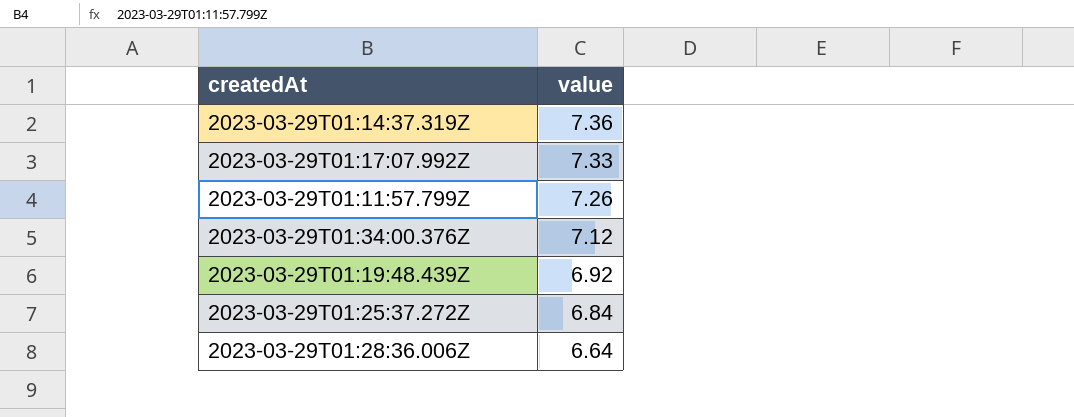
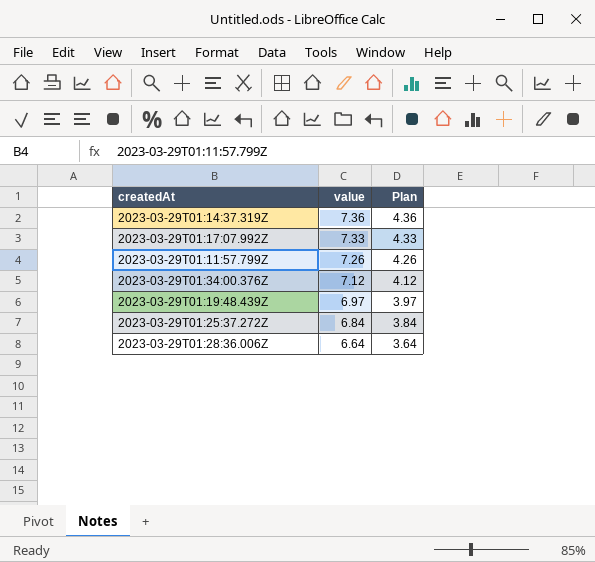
column Plan | formula: none -> [value] - 3
2023-03-29T01:19:48.439Z | value: 6.92 -> 6.97

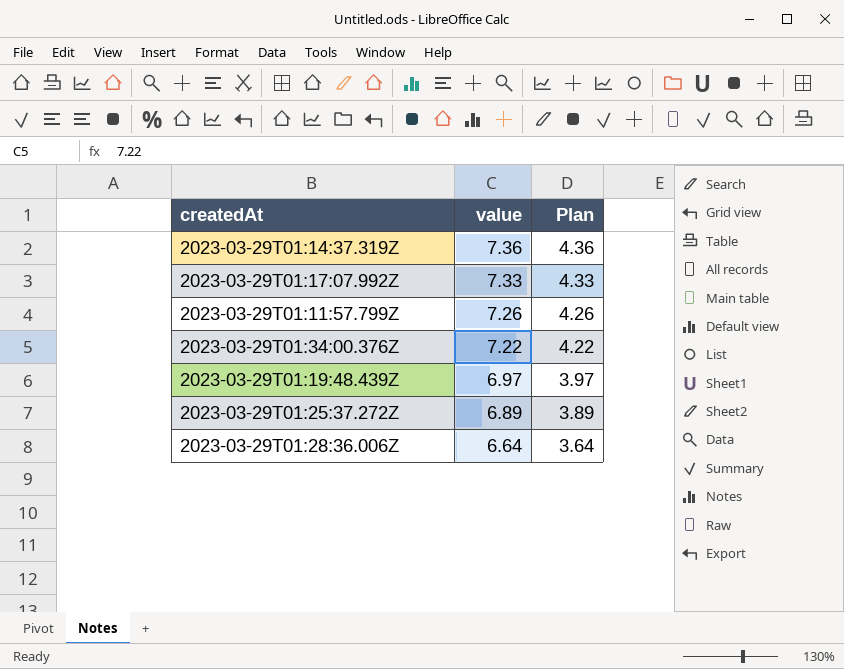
2023-03-29T01:34:00.376Z | value: 7.12 -> 7.22
2023-03-29T01:34:00.376Z | Plan: 4.12 -> 4.22
2023-03-29T01:25:37.272Z | value: 6.84 -> 6.89
2023-03-29T01:25:37.272Z | Plan: 3.84 -> 3.89

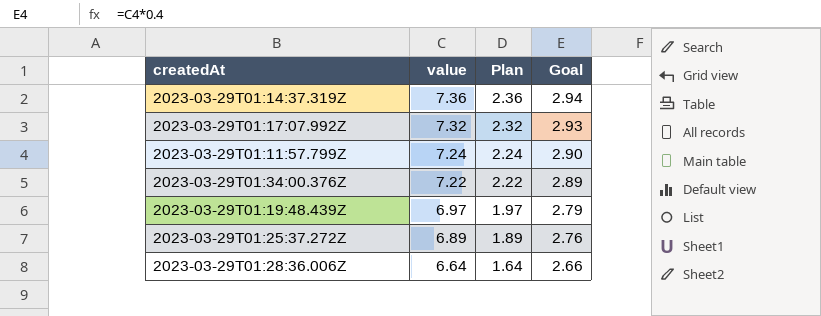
column Plan | formula: [value] - 3 -> [value] - 5
column Goal | formula: none -> [value] * 0.4
2023-03-29T01:17:07.992Z | value: 7.33 -> 7.32
2023-03-29T01:11:57.799Z | value: 7.26 -> 7.24

